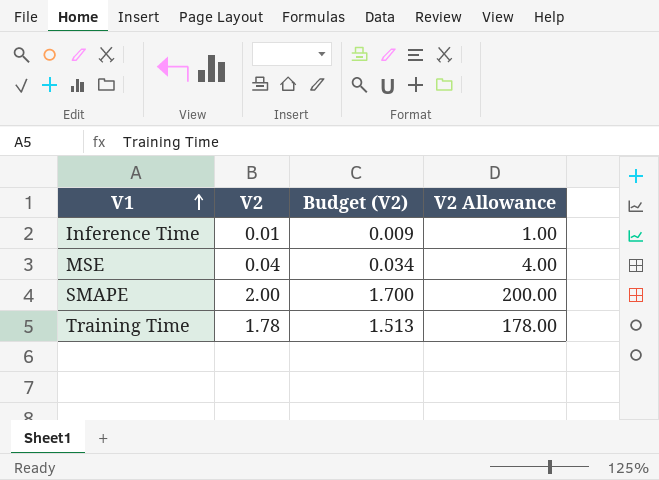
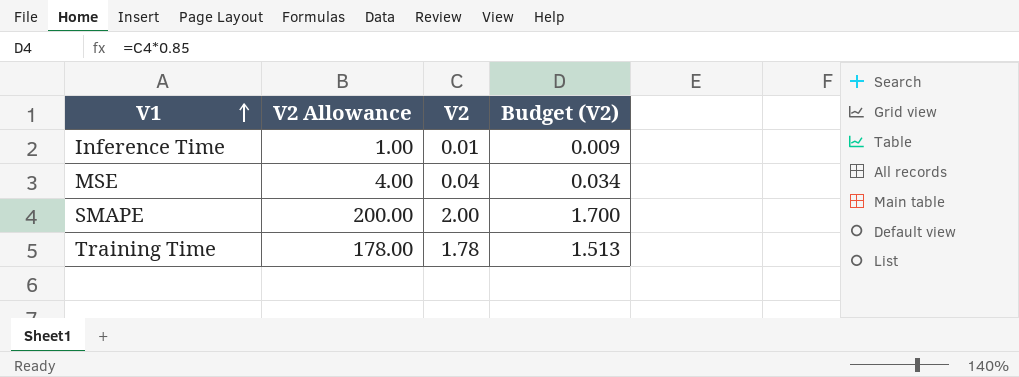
column V2 Allowance | position: 4 -> 2

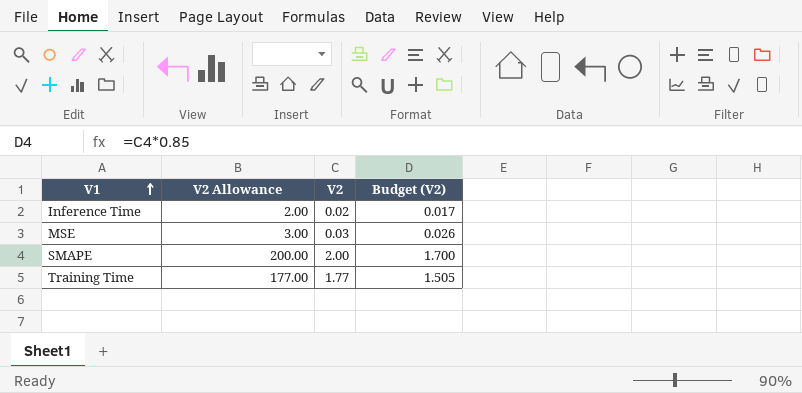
Inference Time | V2 Allowance: 1.00 -> 2.00
Inference Time | V2: 0.01 -> 0.02
Inference Time | Budget (V2): 0.009 -> 0.017
MSE | V2 Allowance: 4.00 -> 3.00
MSE | V2: 0.04 -> 0.03
MSE | Budget (V2): 0.034 -> 0.026
Training Time | V2 Allowance: 178.00 -> 177.00
Training Time | V2: 1.78 -> 1.77
Training Time | Budget (V2): 1.513 -> 1.505

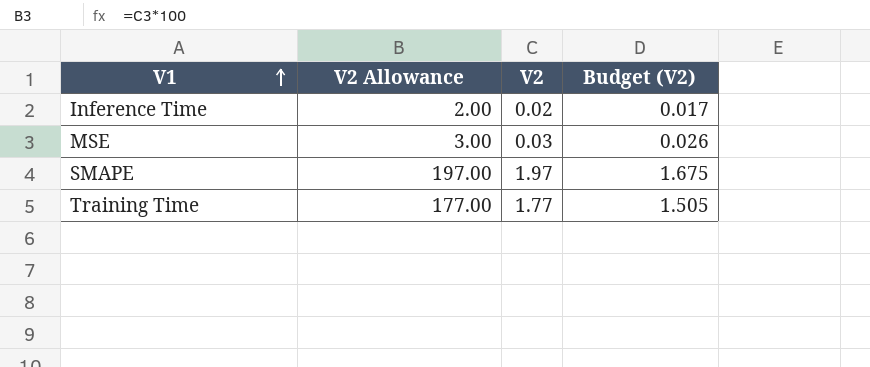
SMAPE | V2 Allowance: 200.00 -> 197.00
SMAPE | V2: 2.00 -> 1.97
SMAPE | Budget (V2): 1.700 -> 1.675

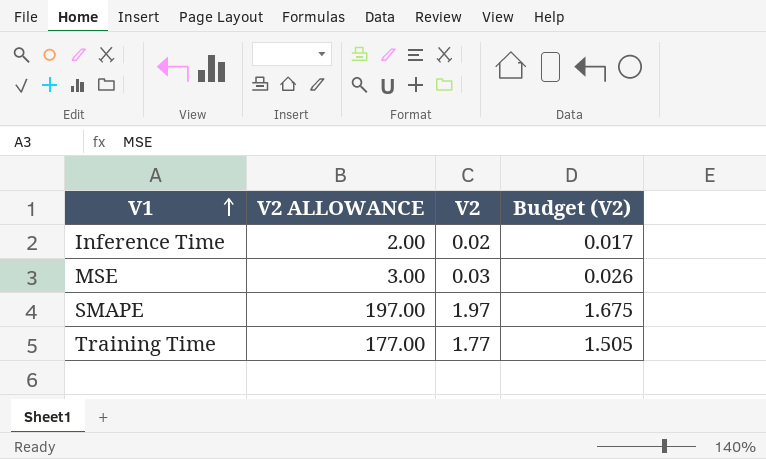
column name: V2 Allowance -> V2 ALLOWANCE

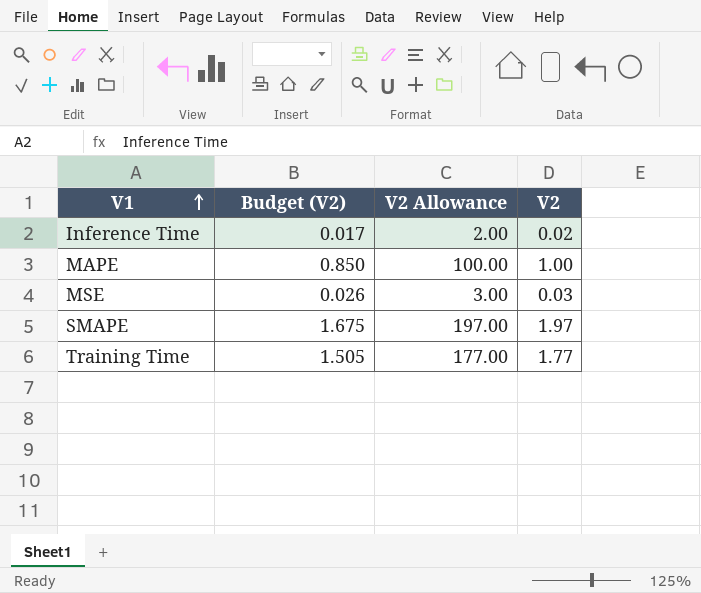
column Budget (V2) | position: 4 -> 2
column name: V2 ALLOWANCE -> V2 Allowance
row MAPE: none -> 0.850 | 100.00 | 1.00

